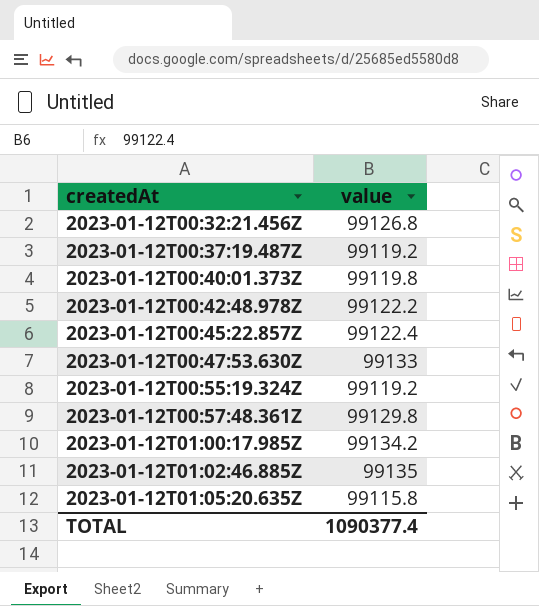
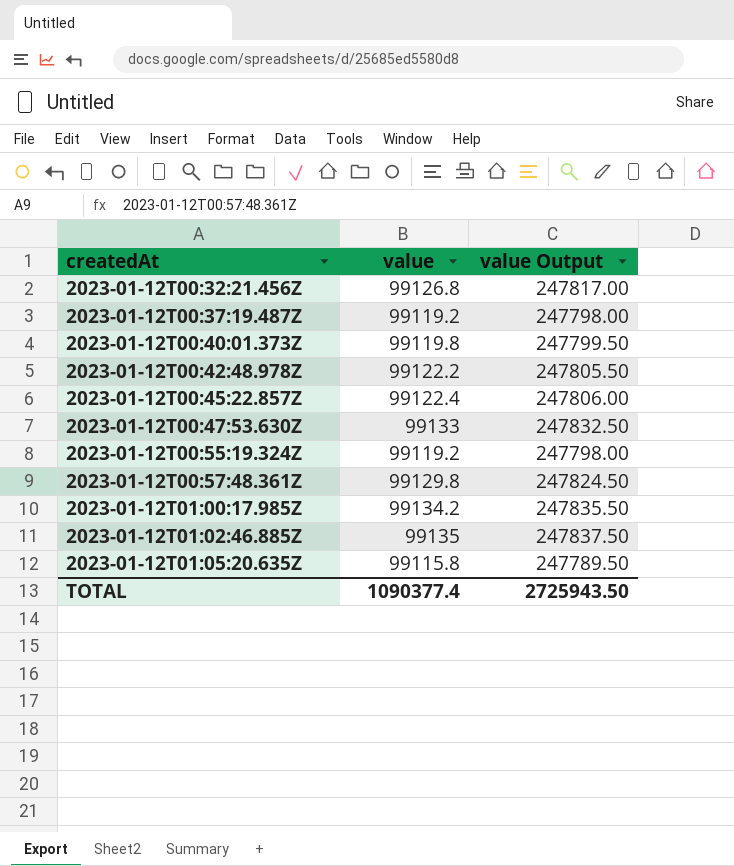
column value Output | formula: none -> [value] * 2.5

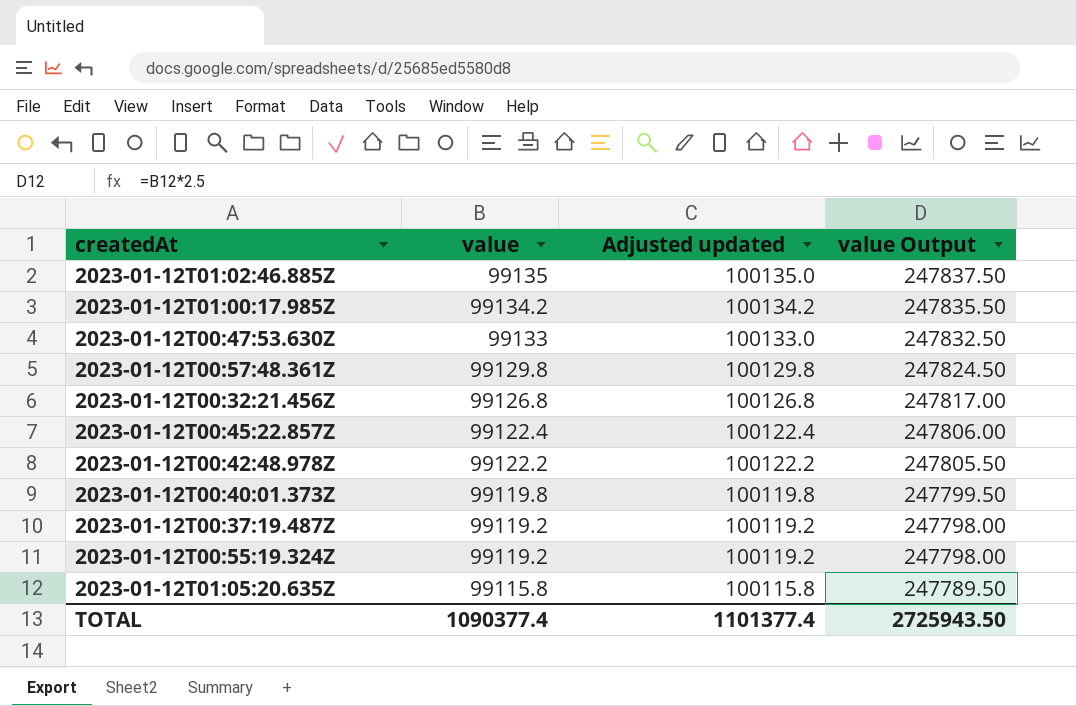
row order: createdAt ascending -> value descending
column Adjusted updated | formula: none -> [value] + 1000

